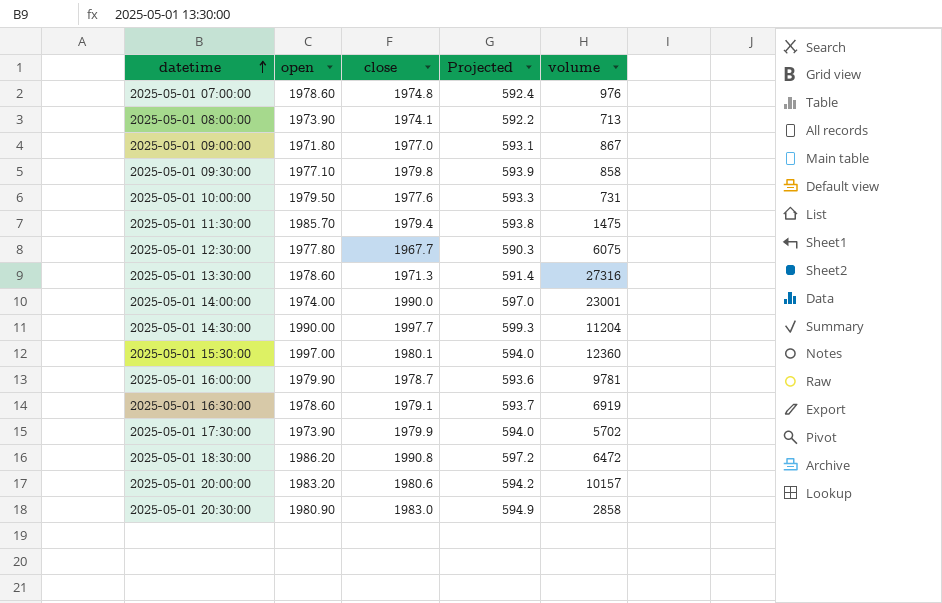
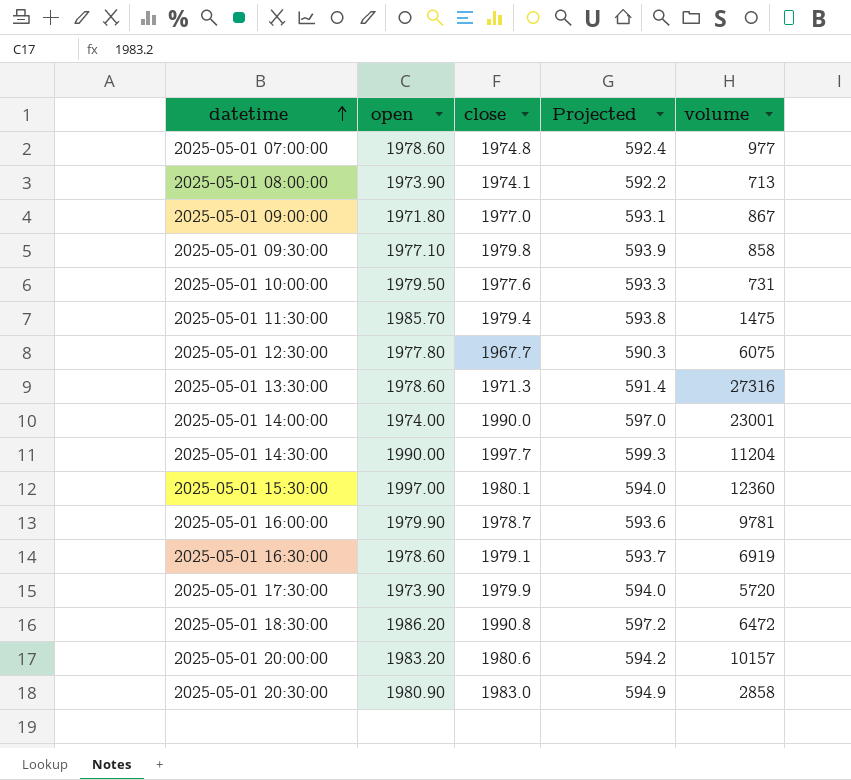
2025-05-01 07:00:00 | volume: 976 -> 977
2025-05-01 17:30:00 | volume: 5702 -> 5720

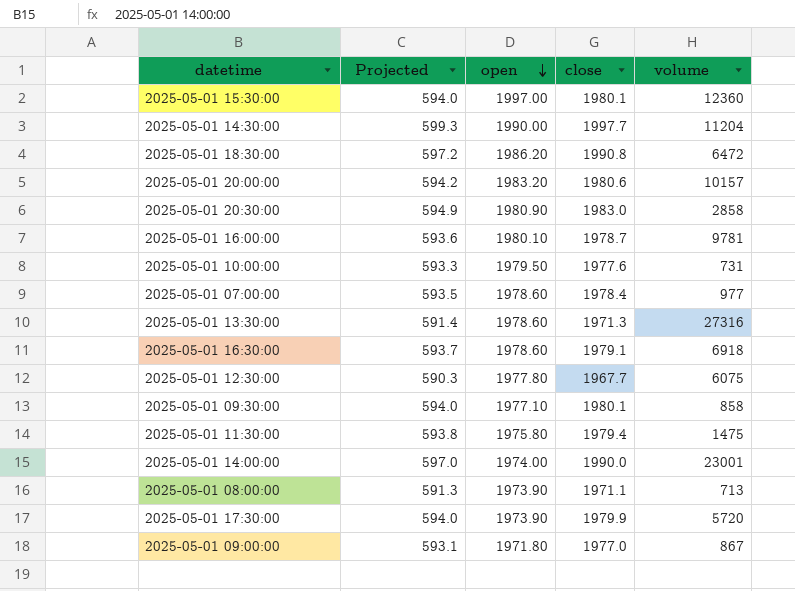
row order: datetime ascending -> open descending
column Projected | position: 4 -> 2
2025-05-01 16:00:00 | open: 1979.90 -> 1980.10
2025-05-01 07:00:00 | Projected: 592.4 -> 593.5
2025-05-01 07:00:00 | close: 1974.8 -> 1978.4
2025-05-01 16:30:00 | volume: 6919 -> 6918
2025-05-01 09:30:00 | Projected: 593.9 -> 594.0
2025-05-01 09:30:00 | close: 1979.8 -> 1980.1
2025-05-01 11:30:00 | open: 1985.70 -> 1975.80
2025-05-01 08:00:00 | Projected: 592.2 -> 591.3
2025-05-01 08:00:00 | close: 1974.1 -> 1971.1

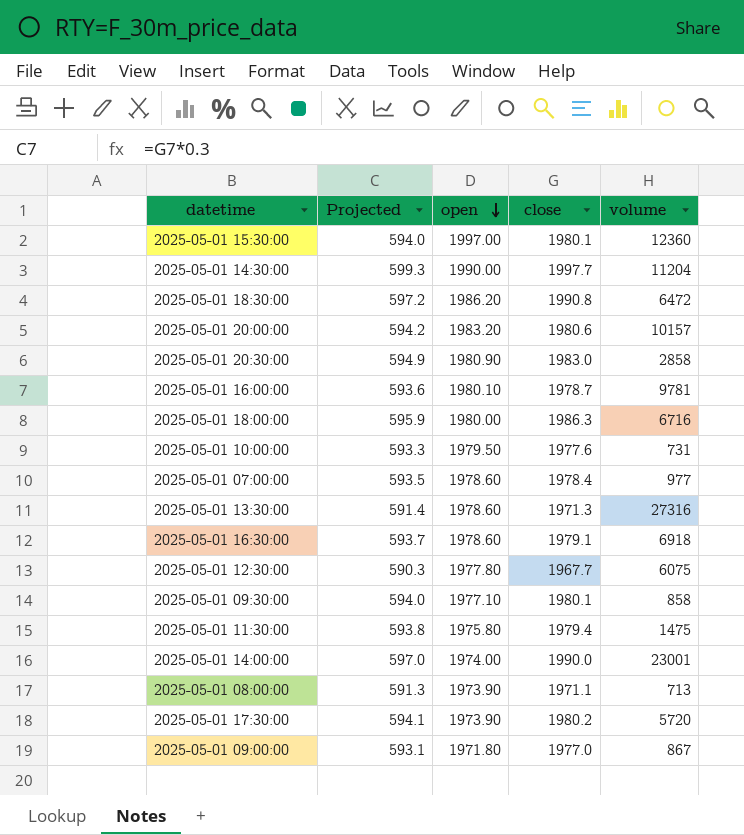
row 2025-05-01 18:00:00: none -> 595.9 | 1980.00 | 1986.3 | 6716
2025-05-01 17:30:00 | Projected: 594.0 -> 594.1
2025-05-01 17:30:00 | close: 1979.9 -> 1980.2

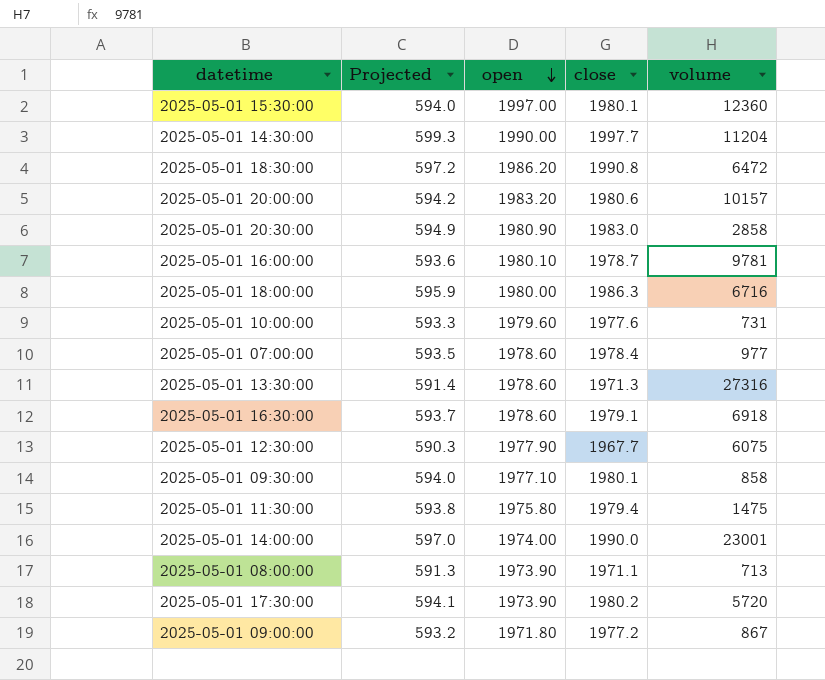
2025-05-01 10:00:00 | open: 1979.50 -> 1979.60
2025-05-01 12:30:00 | open: 1977.80 -> 1977.90
2025-05-01 09:00:00 | Projected: 593.1 -> 593.2
2025-05-01 09:00:00 | close: 1977.0 -> 1977.2

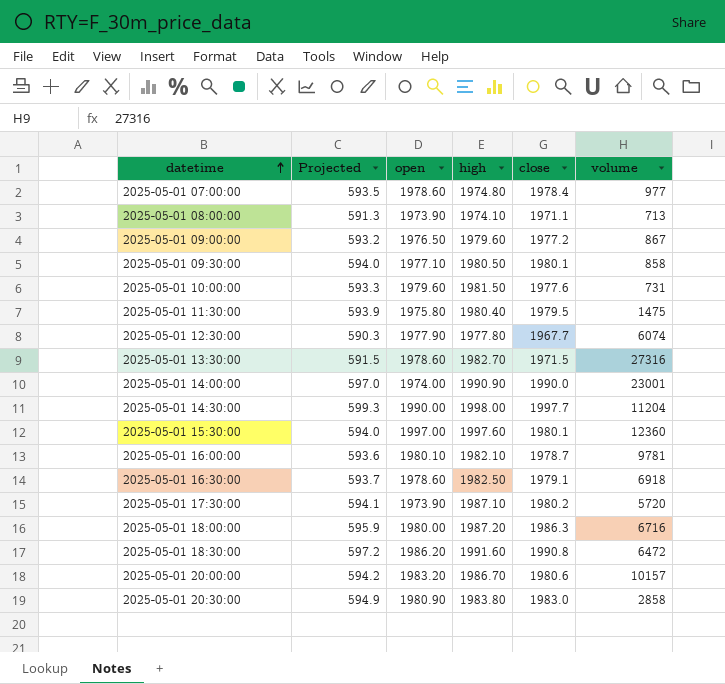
row order: open descending -> datetime ascending
column high | position: none -> 4
2025-05-01 09:00:00 | open: 1971.80 -> 1976.50
2025-05-01 11:30:00 | Projected: 593.8 -> 593.9
2025-05-01 11:30:00 | close: 1979.4 -> 1979.5
2025-05-01 12:30:00 | volume: 6075 -> 6074
2025-05-01 13:30:00 | Projected: 591.4 -> 591.5
2025-05-01 13:30:00 | close: 1971.3 -> 1971.5

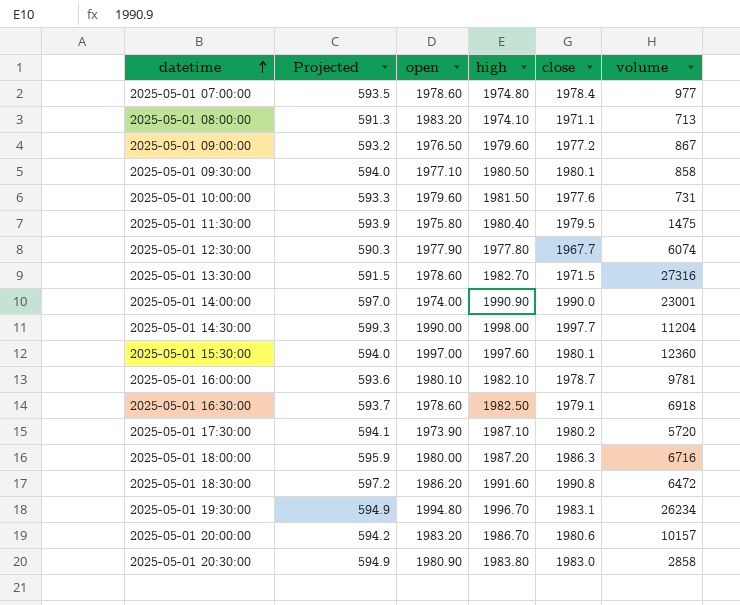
2025-05-01 08:00:00 | open: 1973.90 -> 1983.20
row 2025-05-01 19:30:00: none -> 594.9 | 1994.80 | 1996.70 | 1983.1 | 26234

